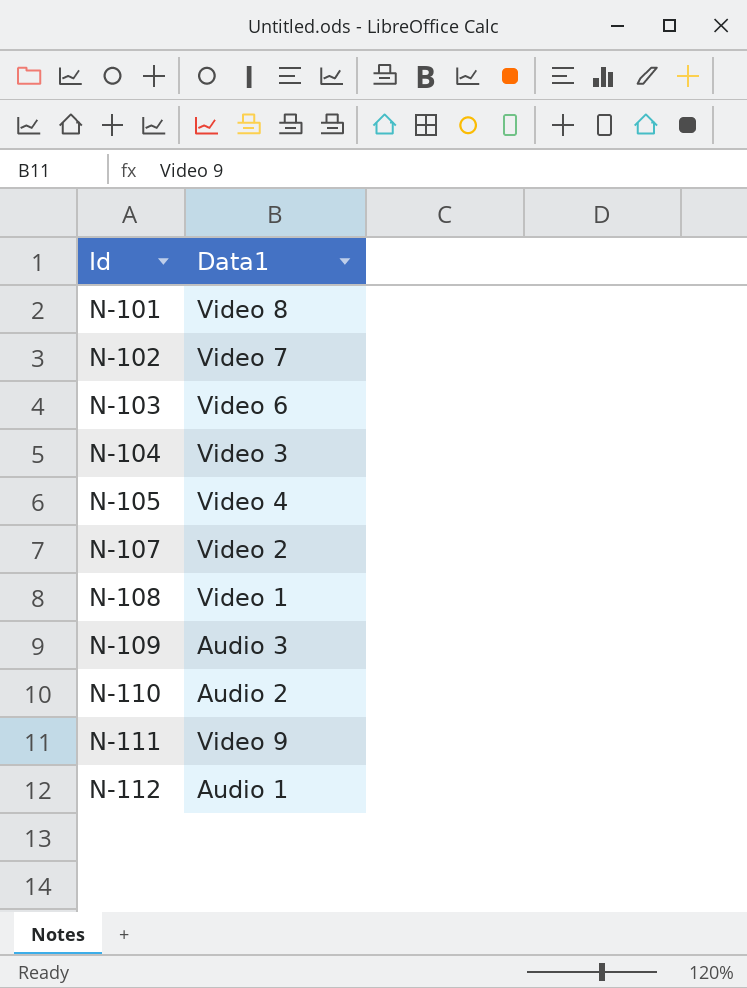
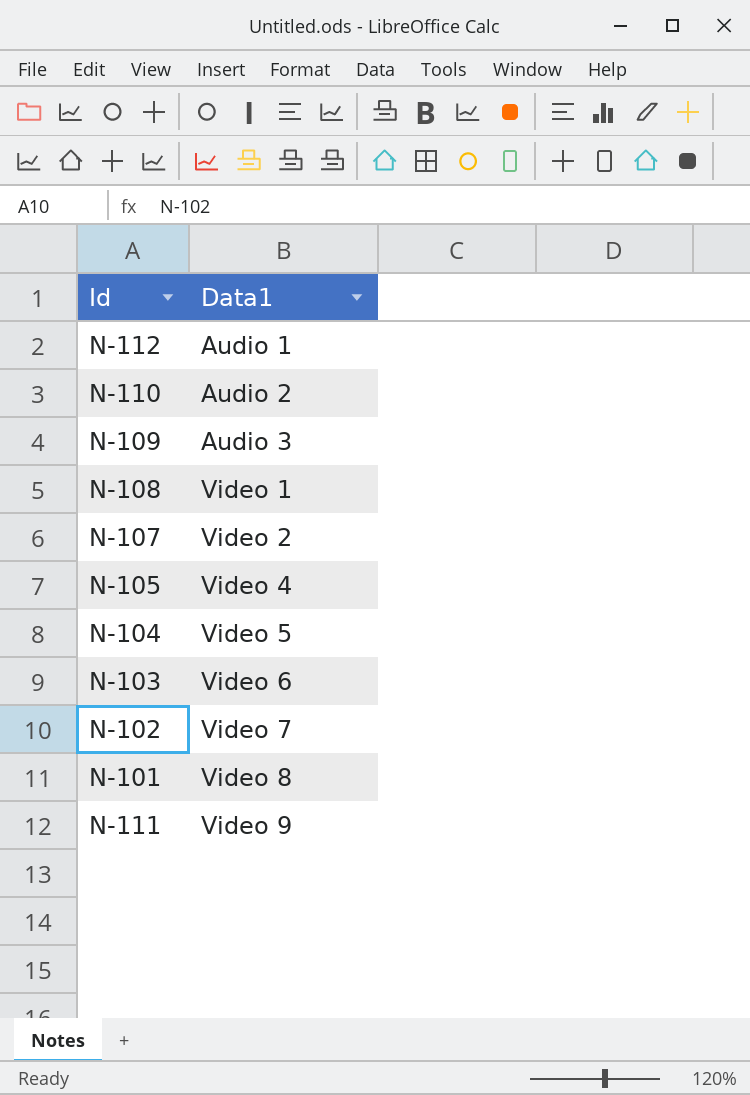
row order: Id ascending -> Data1 ascending
N-104 | Data1: Video 3 -> Video 5

